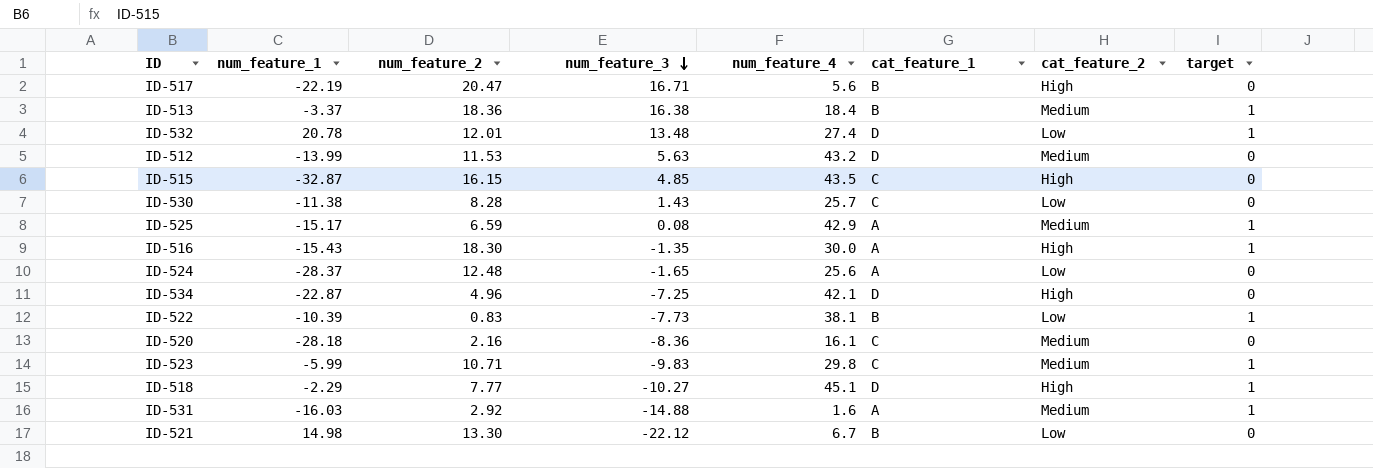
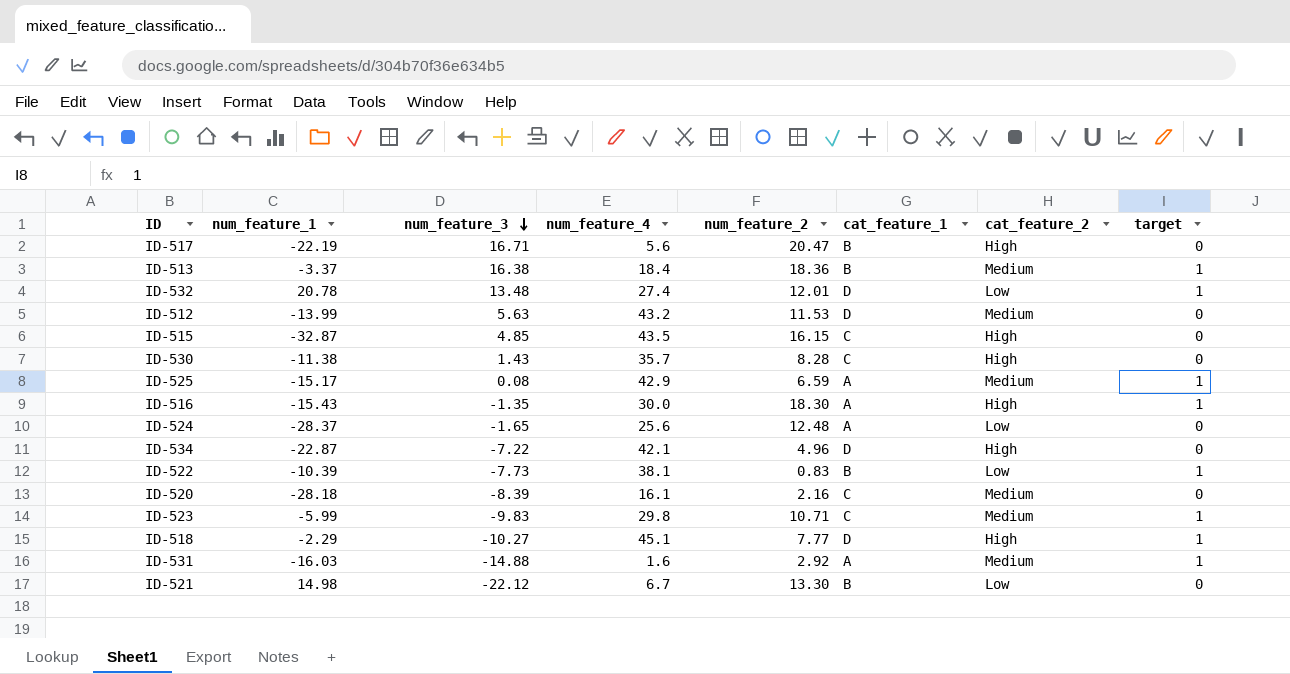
column num_feature_2 | position: 3 -> 5
ID-530 | num_feature_4: 25.7 -> 35.7
ID-530 | cat_feature_2: Low -> High
ID-534 | num_feature_3: -7.25 -> -7.22
ID-520 | num_feature_3: -8.36 -> -8.39

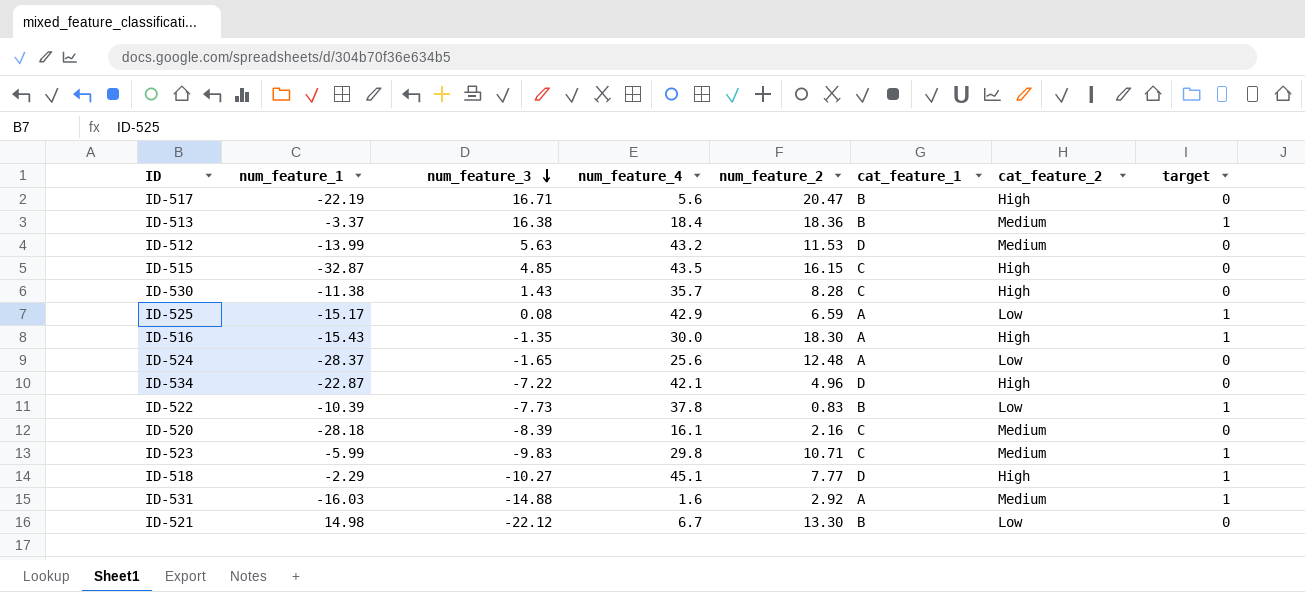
row ID-532: 20.78 | 13.48 | 27.4 | 12.01 | D | Low | 1 -> none
ID-525 | cat_feature_2: Medium -> Low
ID-522 | num_feature_4: 38.1 -> 37.8

